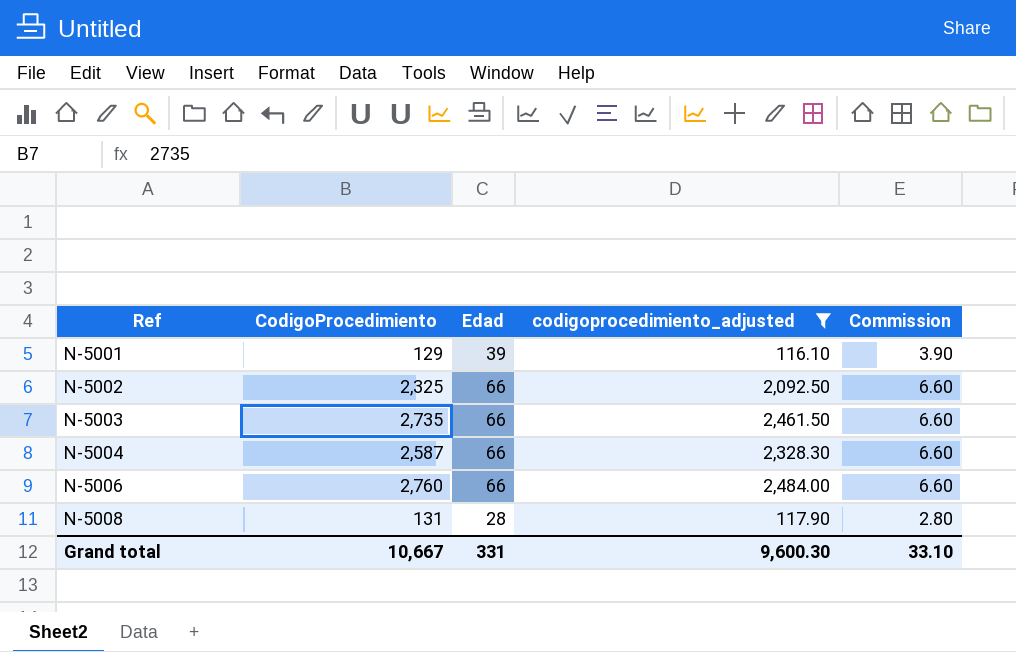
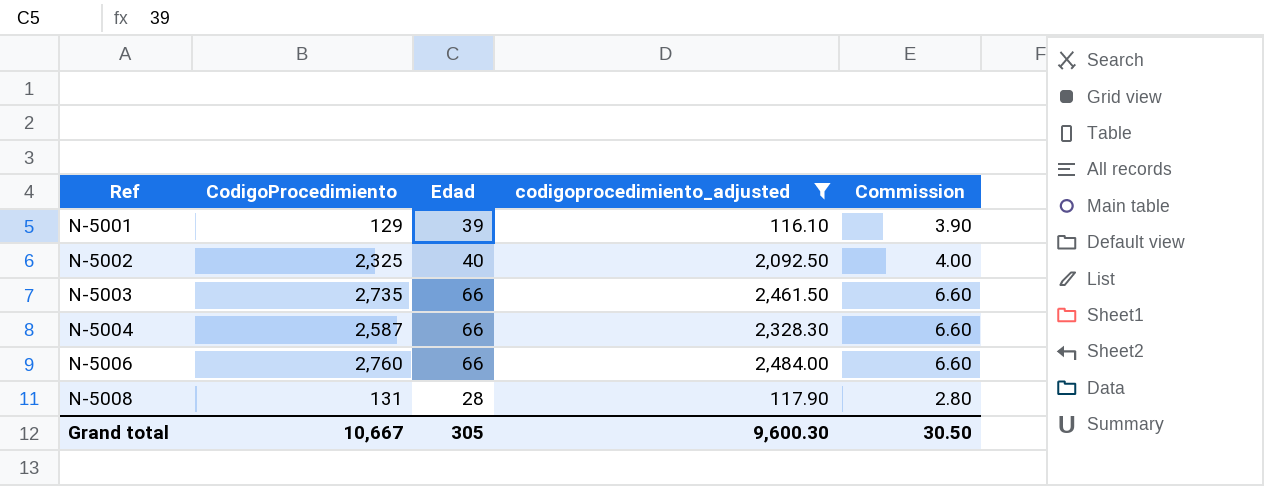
N-5002 | Edad: 66 -> 40
N-5002 | Commission: 6.60 -> 4.00
Grand total | Edad: 331 -> 305
Grand total | Commission: 33.10 -> 30.50

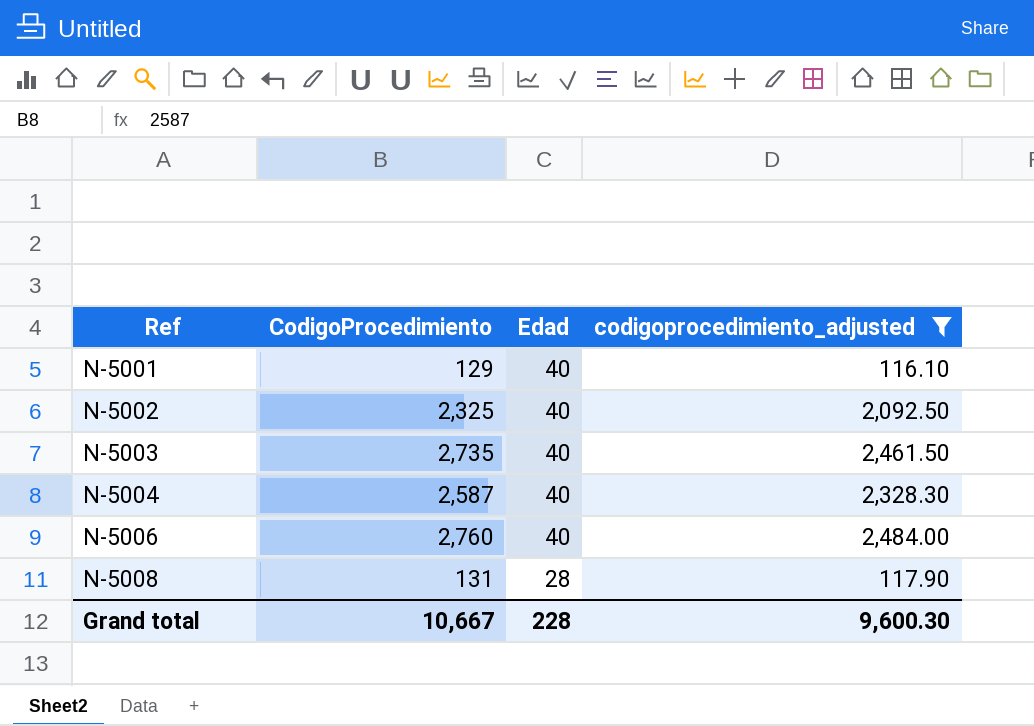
column Commission | formula: [Edad] * 0.1 -> none
N-5001 | Edad: 39 -> 40
N-5003 | Edad: 66 -> 40
N-5004 | Edad: 66 -> 40
N-5006 | Edad: 66 -> 40
Grand total | Edad: 305 -> 228

